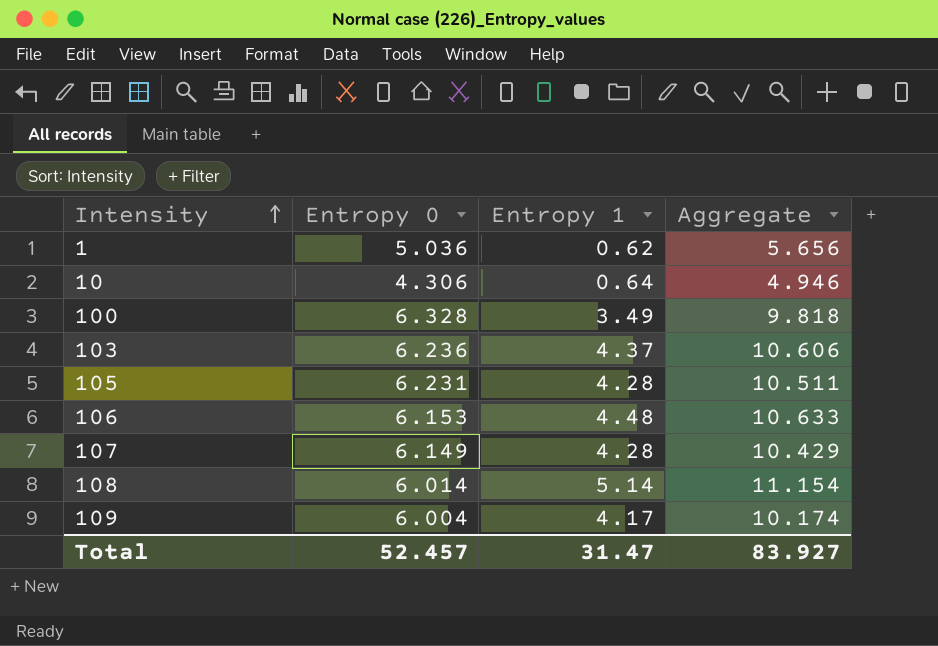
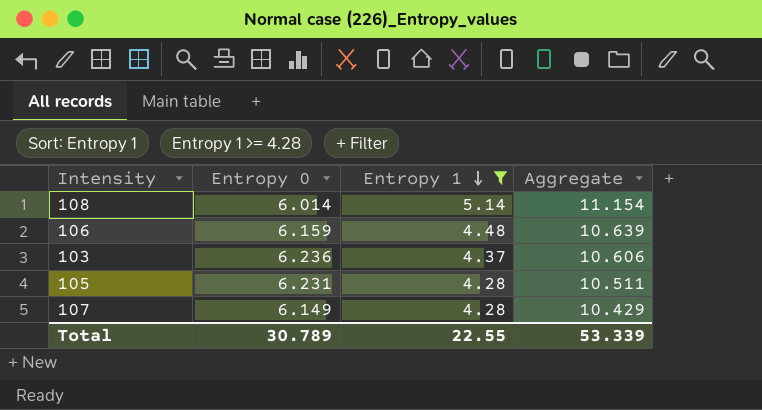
filter: none -> Entropy 1 >= 4.28
row order: Intensity ascending -> Entropy 1 descending
106 | Entropy 0: 6.153 -> 6.159
106 | Aggregate: 10.633 -> 10.639
Total | Entropy 0: 52.457 -> 30.789
Total | Entropy 1: 31.47 -> 22.55
Total | Aggregate: 83.927 -> 53.339

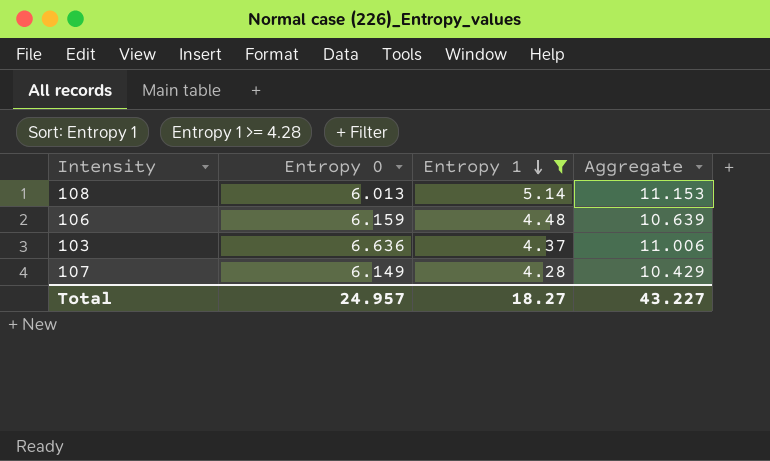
row 105: 6.231 | 4.28 | 10.511 -> none
108 | Entropy 0: 6.014 -> 6.013
108 | Aggregate: 11.154 -> 11.153
103 | Entropy 0: 6.236 -> 6.636
103 | Aggregate: 10.606 -> 11.006
Total | Entropy 0: 30.789 -> 24.957
Total | Entropy 1: 22.55 -> 18.27
Total | Aggregate: 53.339 -> 43.227

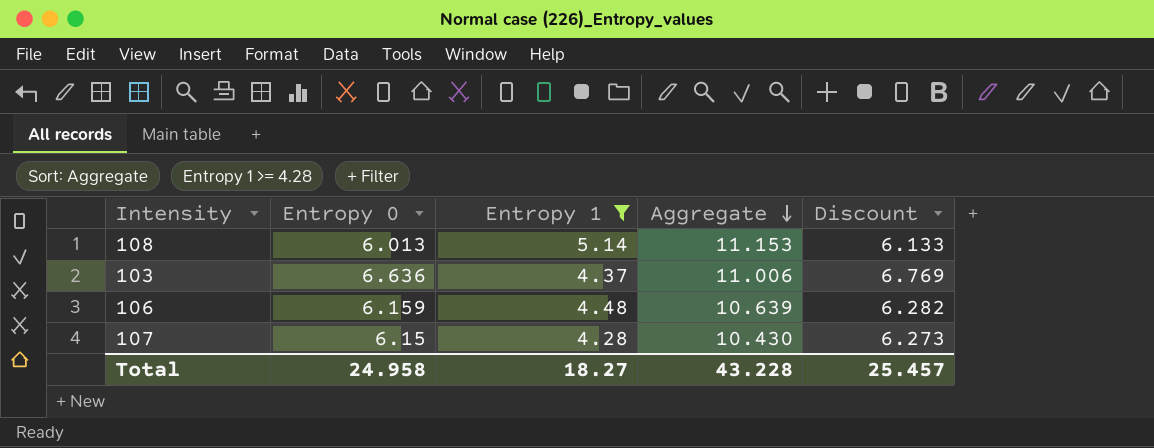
row order: Entropy 1 descending -> Aggregate descending
column Discount | formula: none -> [Entropy 0] * 1.02
107 | Entropy 0: 6.149 -> 6.15
107 | Aggregate: 10.429 -> 10.430
Total | Entropy 0: 24.957 -> 24.958
Total | Aggregate: 43.227 -> 43.228

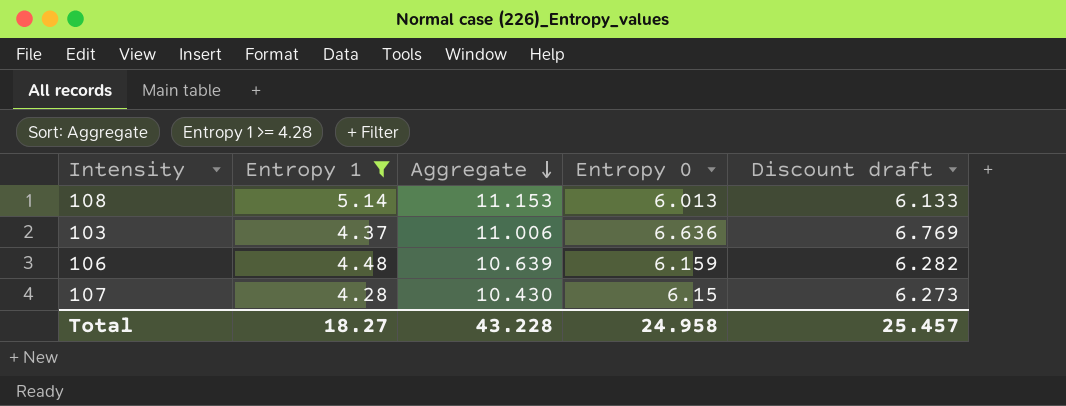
column Entropy 0 | position: 2 -> 4
column name: Discount -> Discount draft

